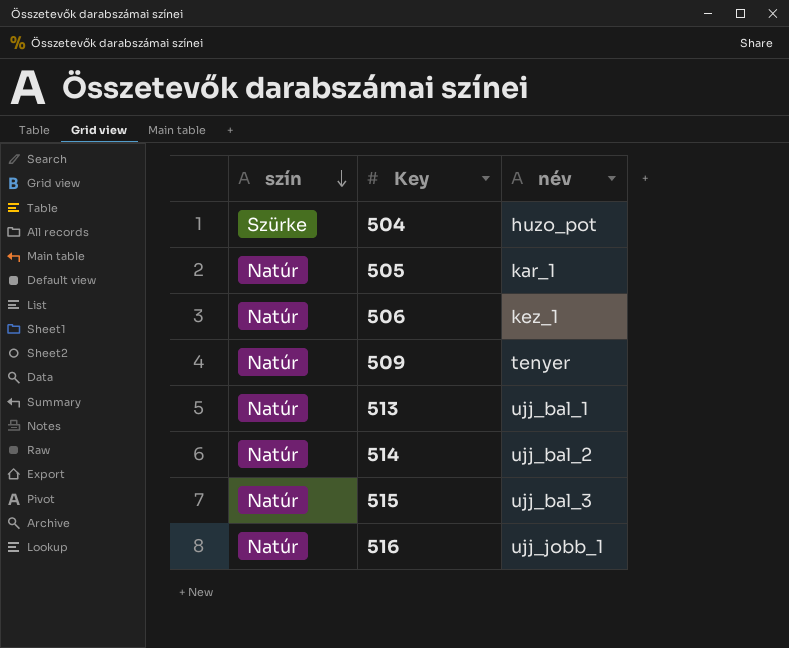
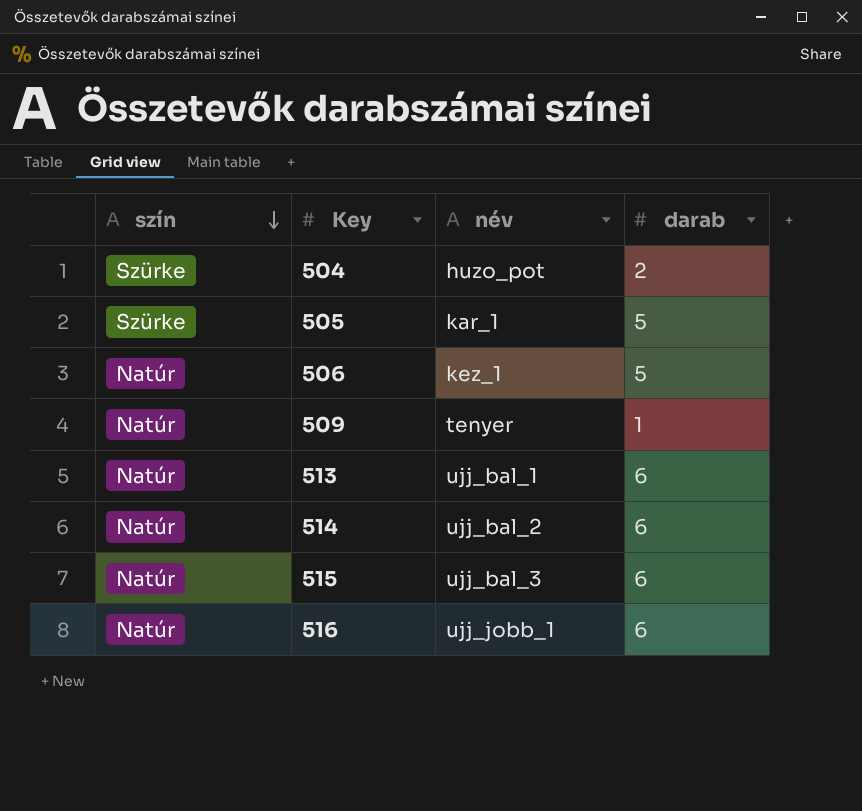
column darab | position: none -> 4
505 | szín: Natúr -> Szürke

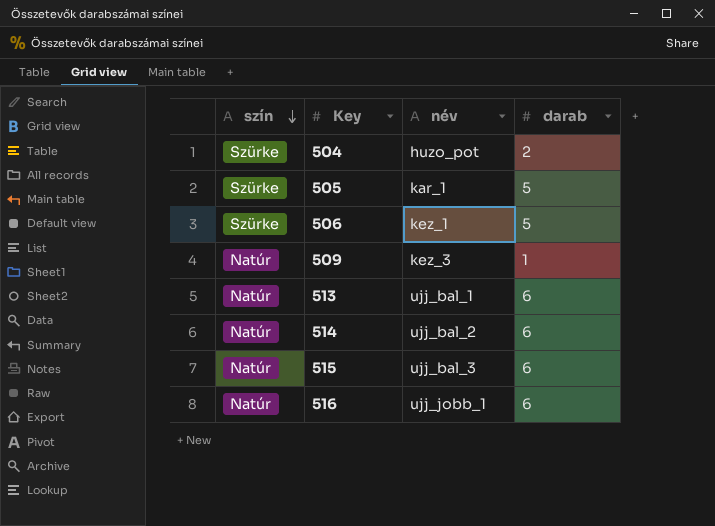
506 | szín: Natúr -> Szürke
509 | név: tenyer -> kez_3

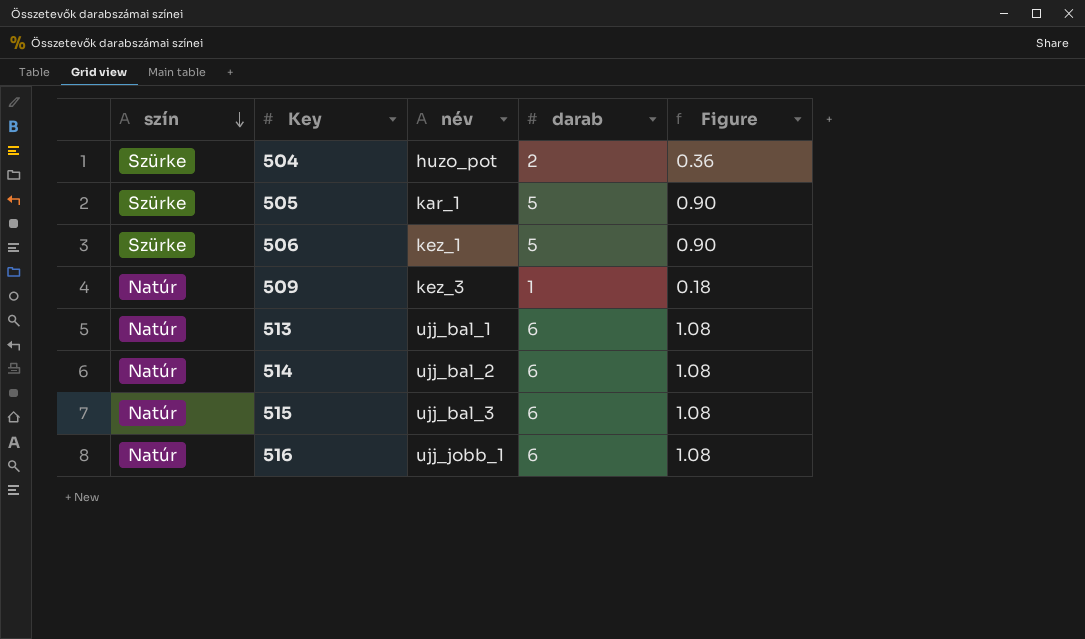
column Figure | formula: none -> [darab] * 0.18

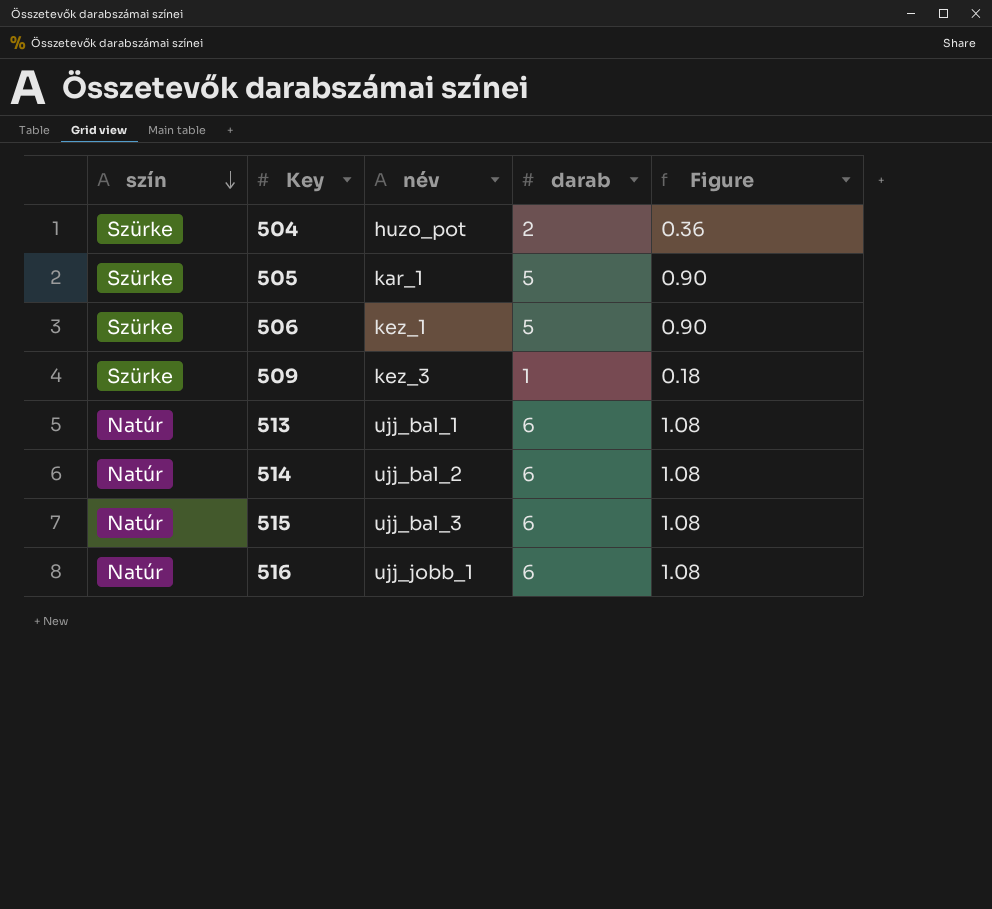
509 | szín: Natúr -> Szürke

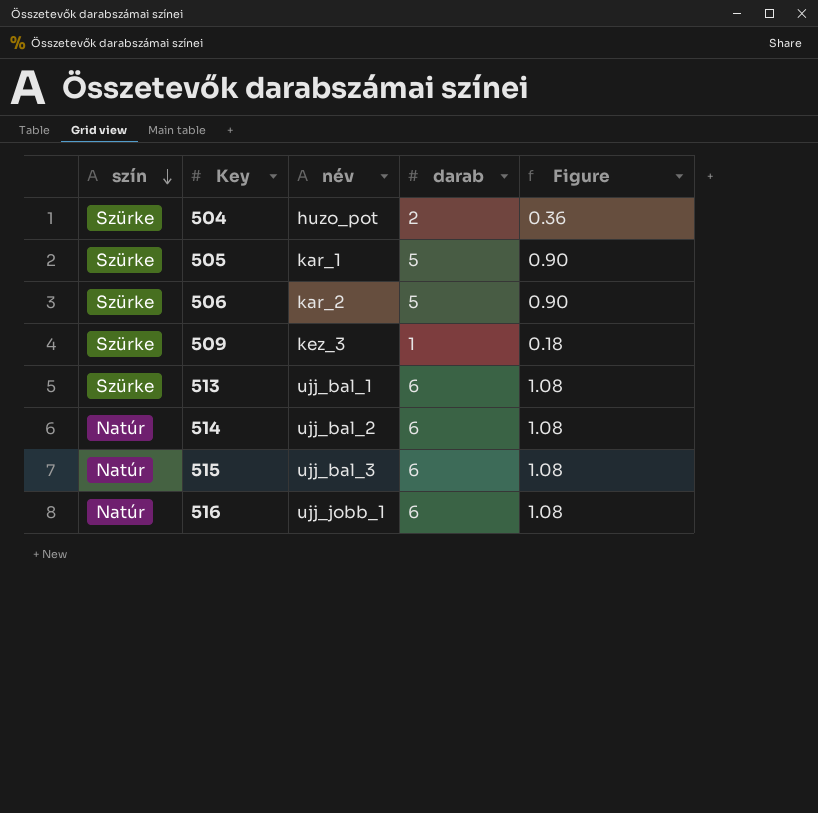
506 | név: kez_1 -> kar_2
513 | szín: Natúr -> Szürke

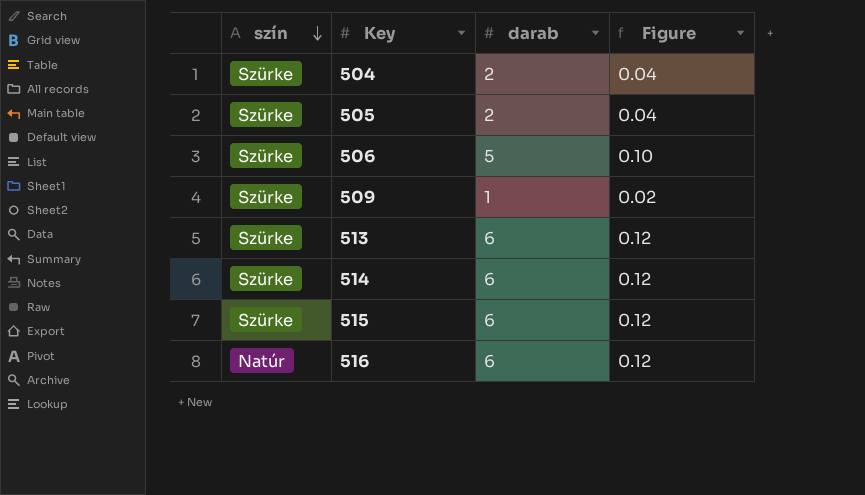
column név | position: 3 -> none
column Figure | formula: [darab] * 0.18 -> [darab] * 0.02
505 | darab: 5 -> 2
514 | szín: Natúr -> Szürke
515 | szín: Natúr -> Szürke

